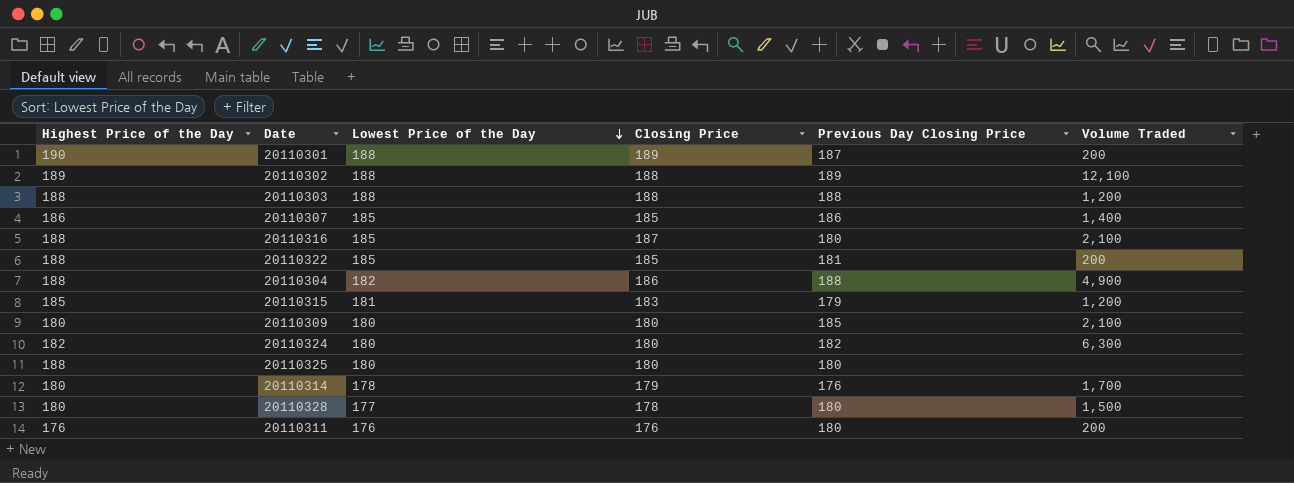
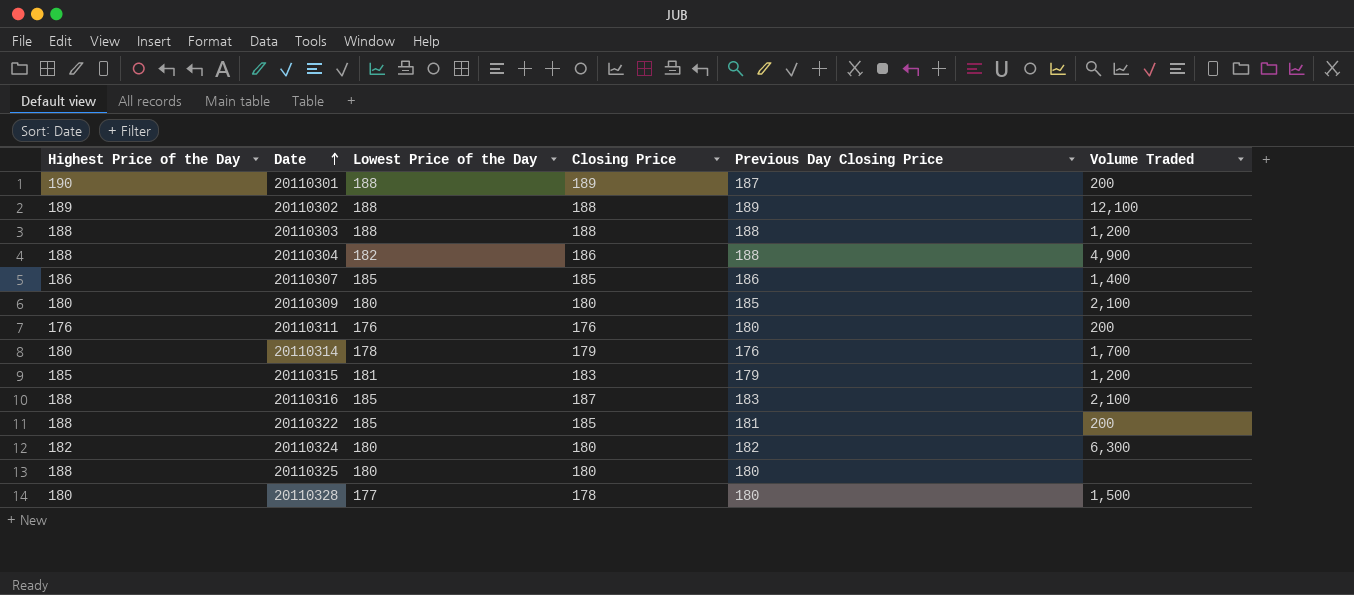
row order: Lowest Price of the Day descending -> Date ascending
20110316 | Previous Day Closing Price: 180 -> 183

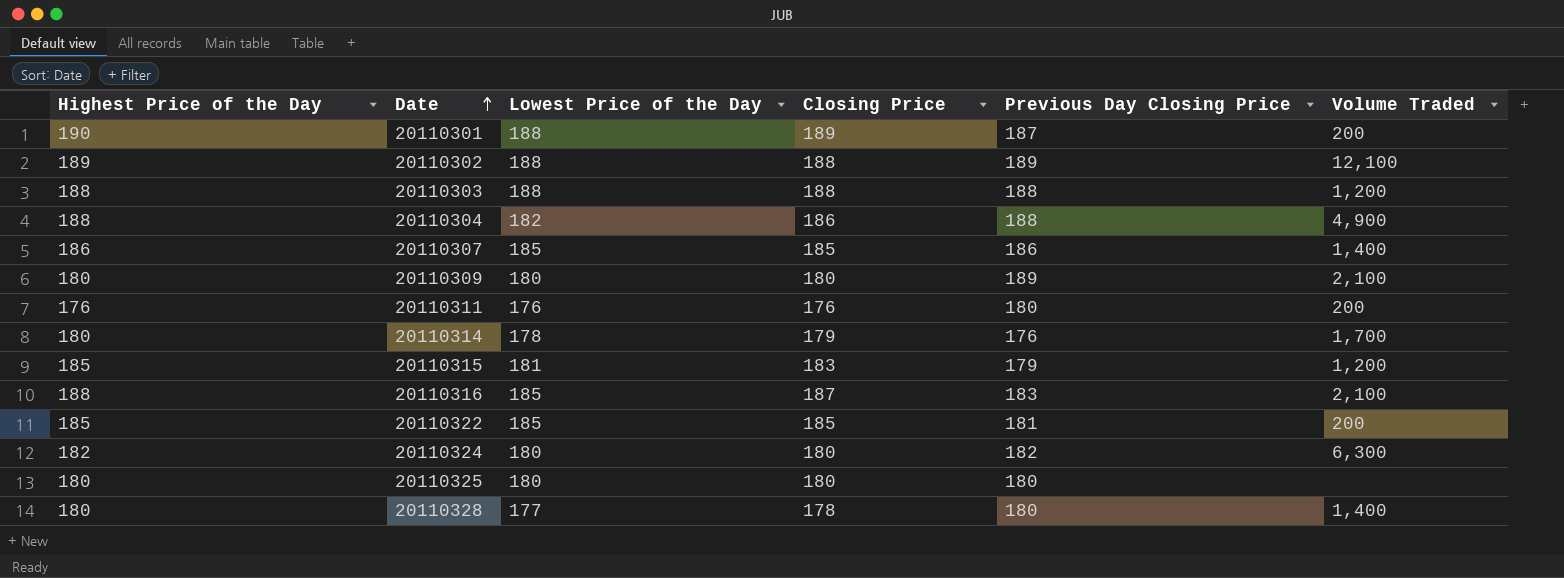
20110309 | Previous Day Closing Price: 185 -> 189
20110322 | Highest Price of the Day: 188 -> 185
20110325 | Highest Price of the Day: 188 -> 180
20110328 | Volume Traded: 1,500 -> 1,400

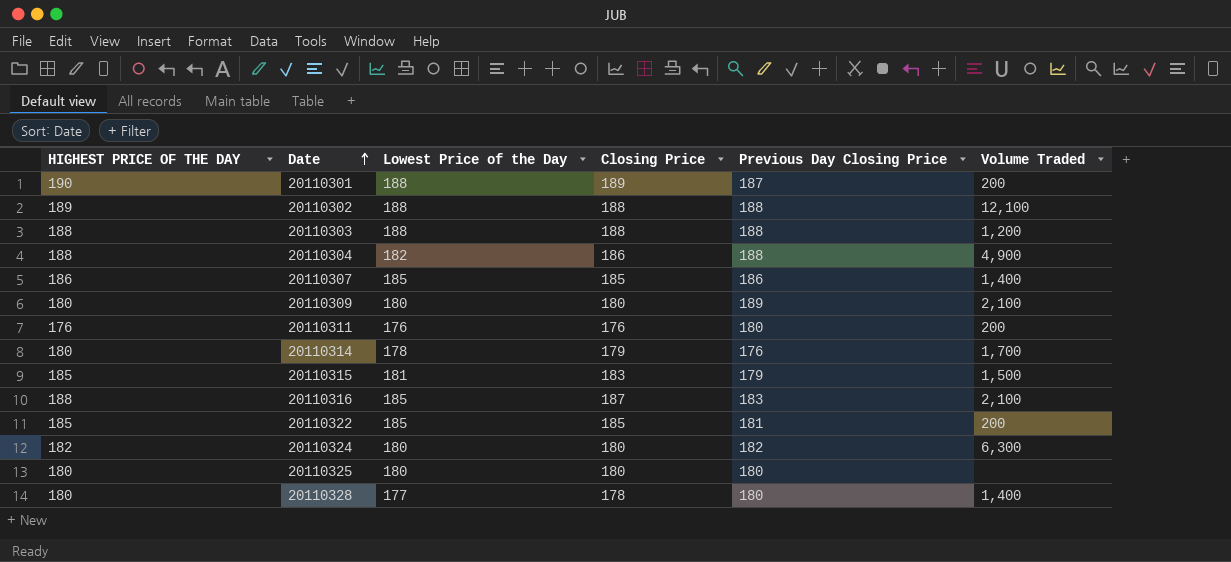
column name: Highest Price of the Day -> HIGHEST PRICE OF THE DAY
20110302 | Previous Day Closing Price: 189 -> 188
20110315 | Volume Traded: 1,200 -> 1,500

